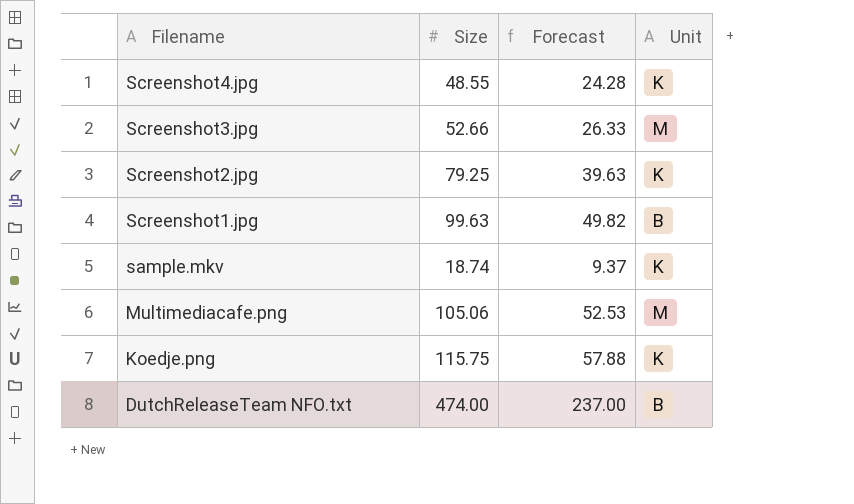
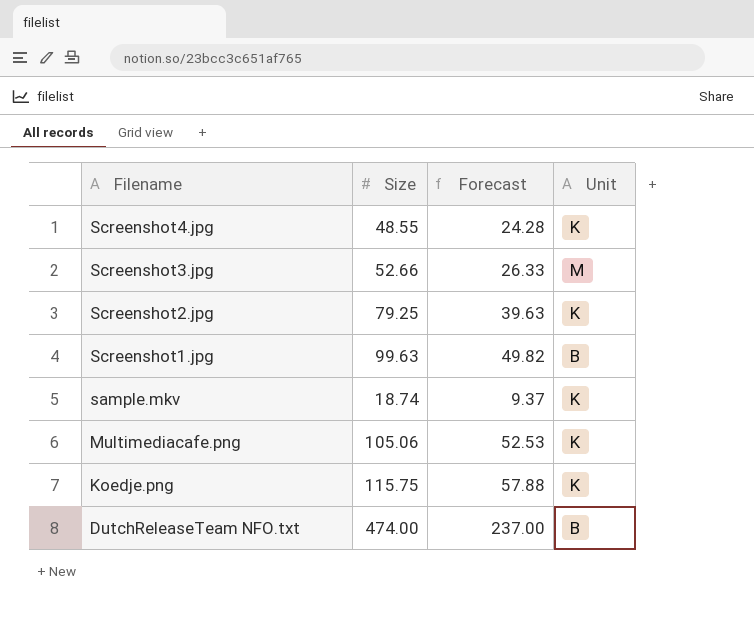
Multimediacafe.png | Unit: M -> K

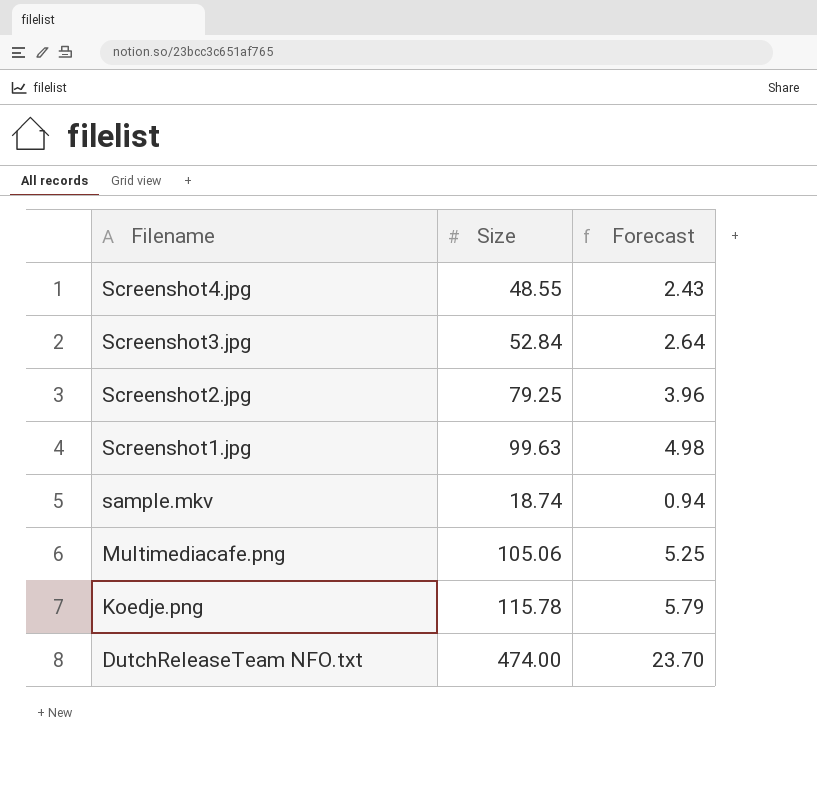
column Unit | position: 4 -> none
column Forecast | formula: [Size] * 0.5 -> [Size] * 0.05
Screenshot3.jpg | Size: 52.66 -> 52.84
Koedje.png | Size: 115.75 -> 115.78

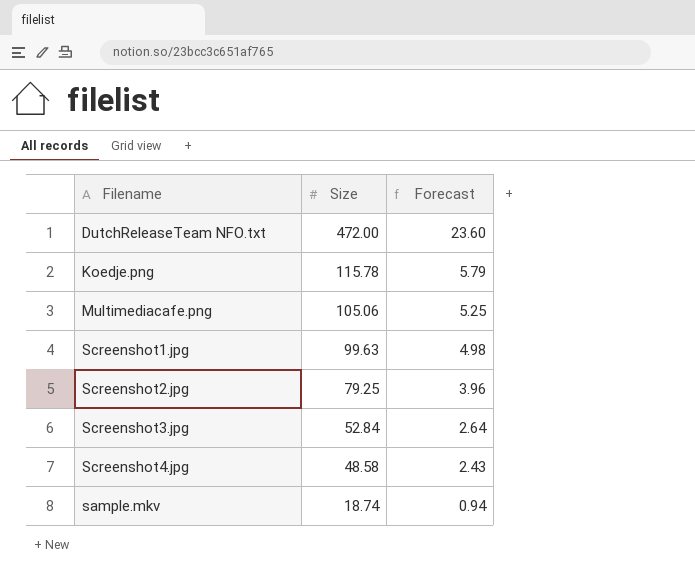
row order: Filename descending -> Size descending
DutchReleaseTeam NFO.txt | Size: 474.00 -> 472.00
DutchReleaseTeam NFO.txt | Forecast: 23.70 -> 23.60
Screenshot4.jpg | Size: 48.55 -> 48.58

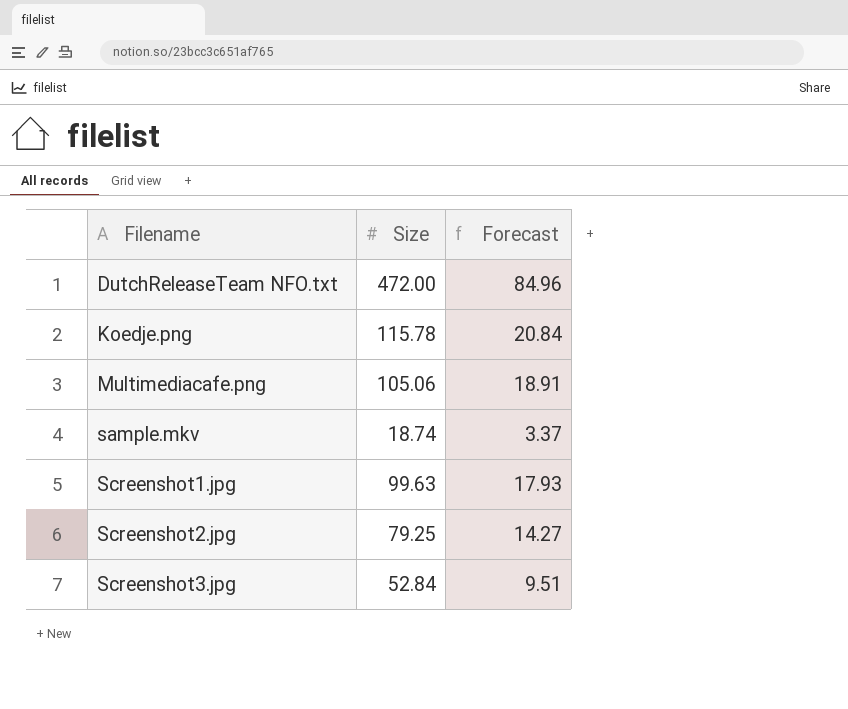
row order: Size descending -> Filename ascending
column Forecast | formula: [Size] * 0.05 -> [Size] * 0.18
row Screenshot4.jpg: 48.58 | 2.43 -> none

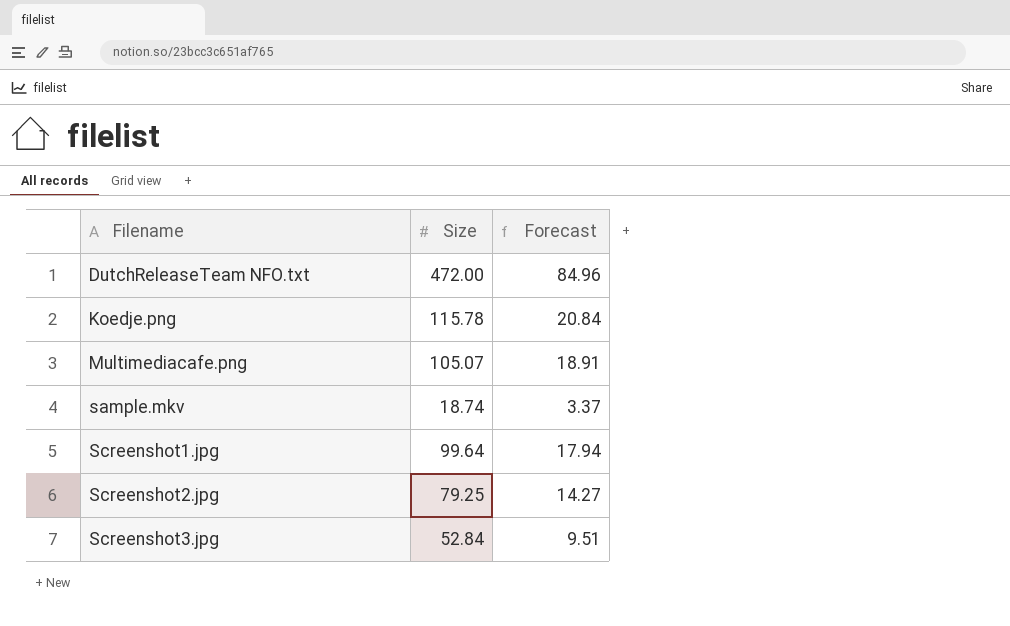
Multimediacafe.png | Size: 105.06 -> 105.07
Screenshot1.jpg | Size: 99.63 -> 99.64
Screenshot1.jpg | Forecast: 17.93 -> 17.94

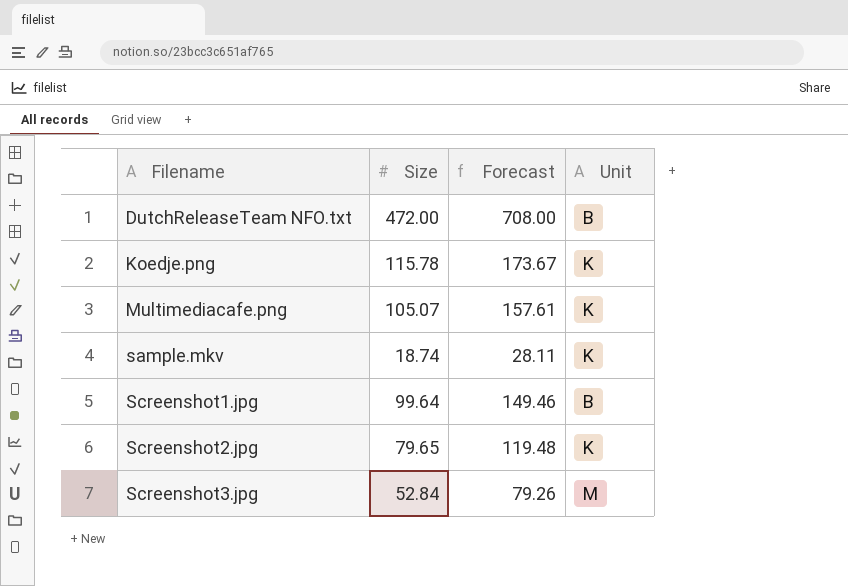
column Forecast | formula: [Size] * 0.18 -> [Size] * 1.5
column Unit | position: none -> 4
Screenshot2.jpg | Size: 79.25 -> 79.65

